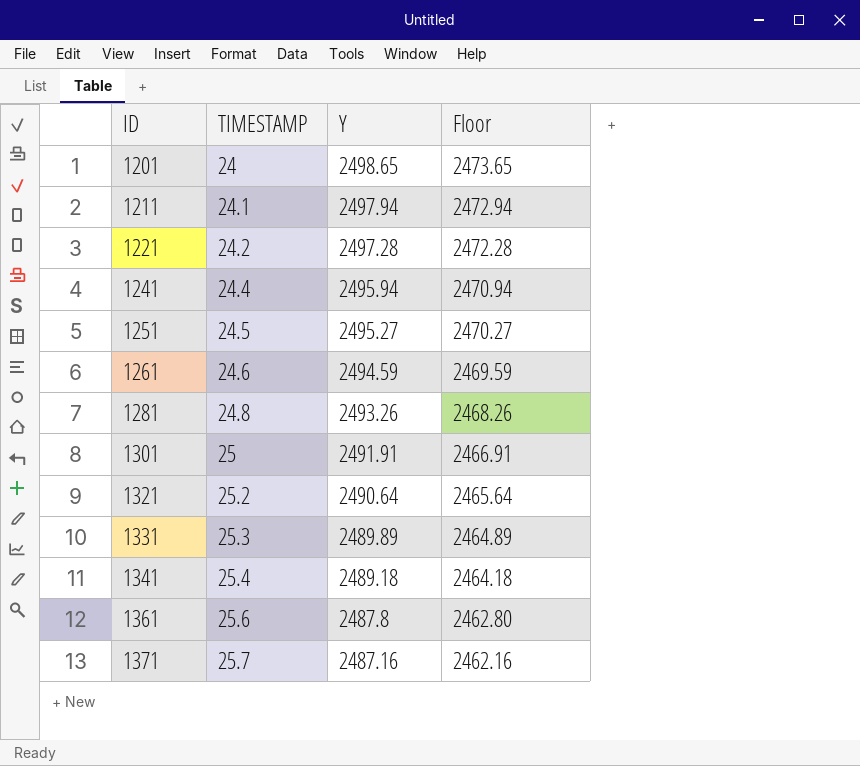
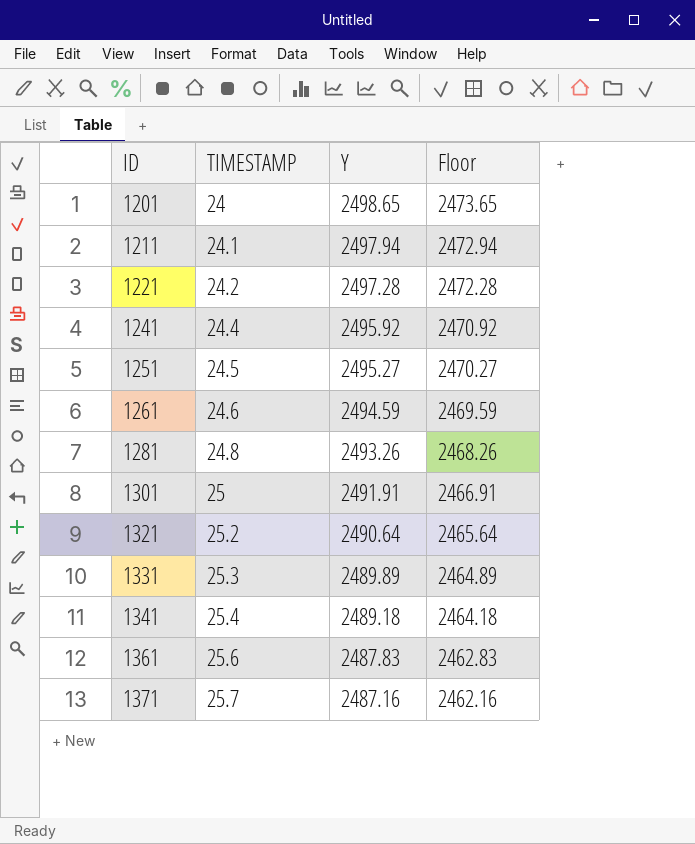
1241 | Y: 2495.94 -> 2495.92
1241 | Floor: 2470.94 -> 2470.92
1361 | Y: 2487.8 -> 2487.83
1361 | Floor: 2462.80 -> 2462.83

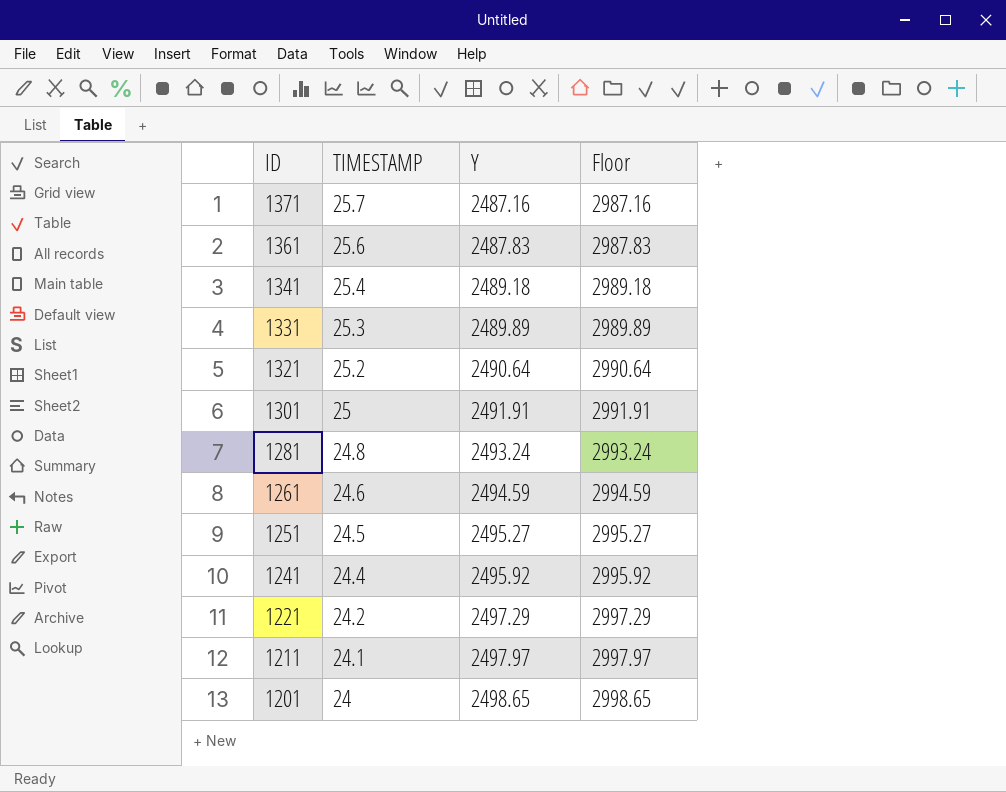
row order: ID ascending -> ID descending
column Floor | formula: [Y] - 25 -> [Y] + 500
1281 | Y: 2493.26 -> 2493.24
1221 | Y: 2497.28 -> 2497.29
1211 | Y: 2497.94 -> 2497.97

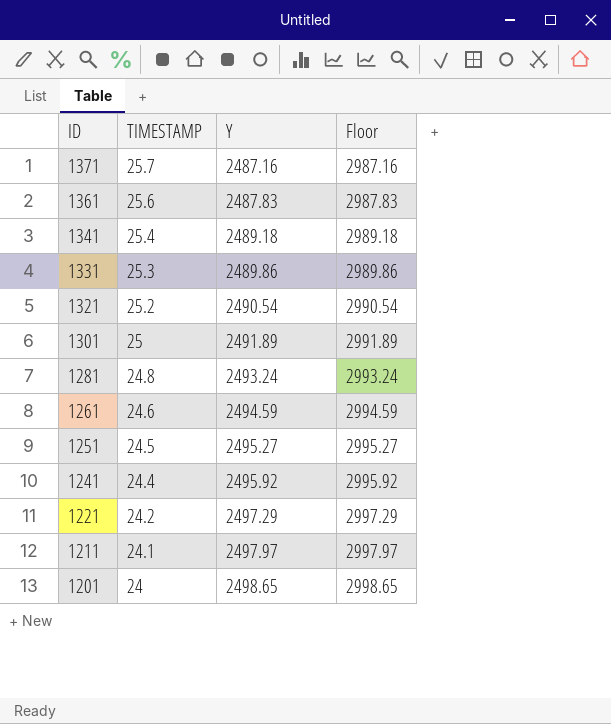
1331 | Y: 2489.89 -> 2489.86
1331 | Floor: 2989.89 -> 2989.86
1321 | Y: 2490.64 -> 2490.54
1321 | Floor: 2990.64 -> 2990.54
1301 | Y: 2491.91 -> 2491.89
1301 | Floor: 2991.91 -> 2991.89

